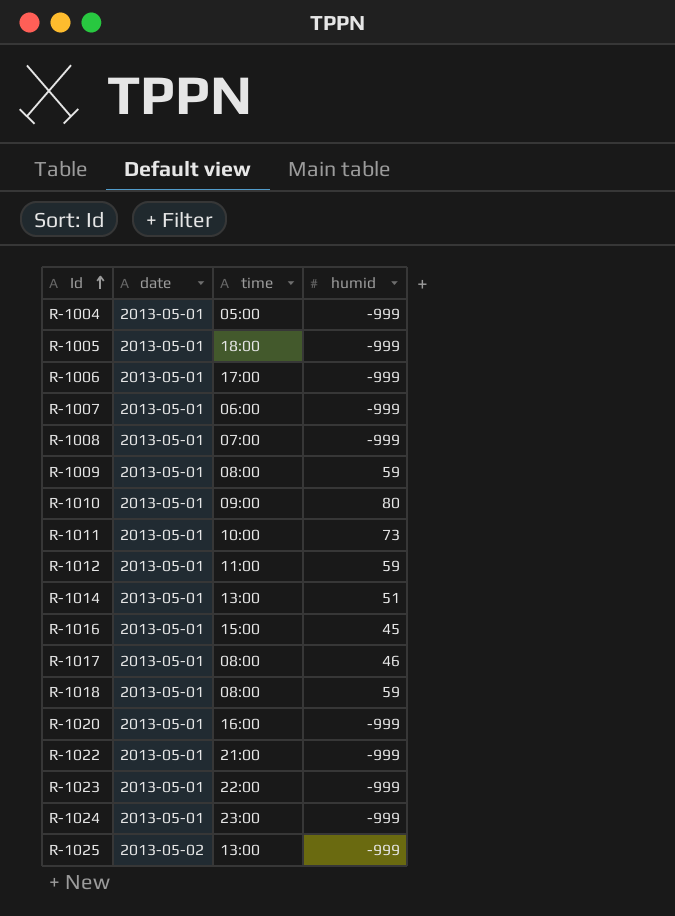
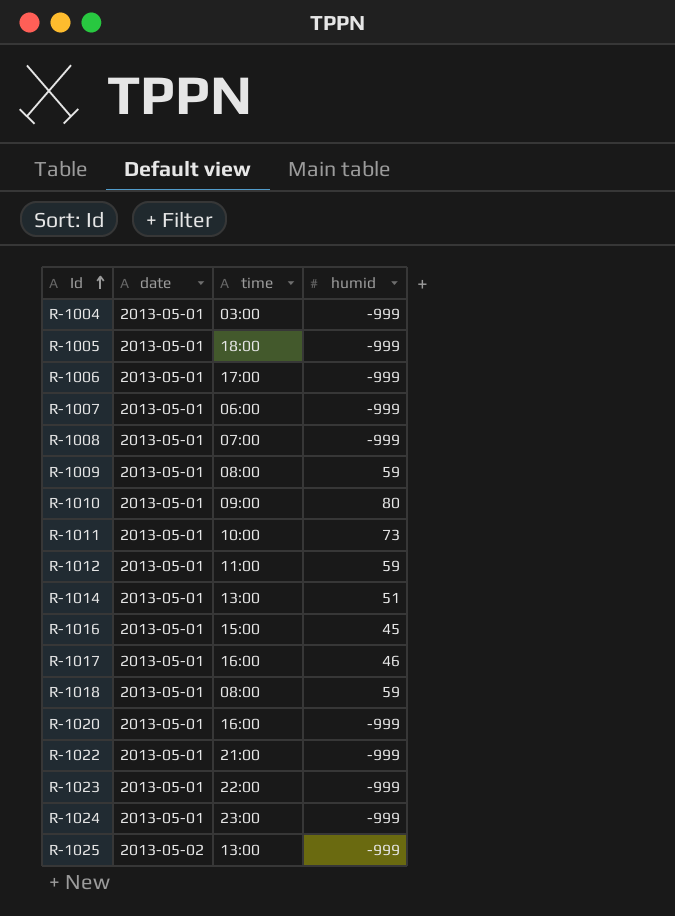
R-1004 | time: 05:00 -> 03:00
R-1017 | time: 08:00 -> 16:00

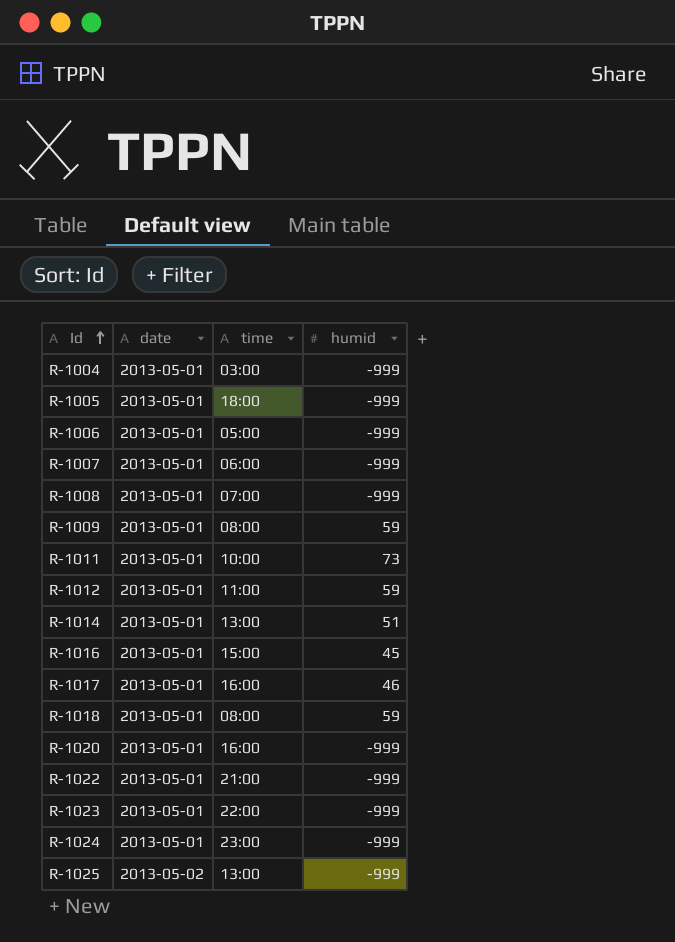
row R-1010: 2013-05-01 | 09:00 | 80 -> none
R-1006 | time: 17:00 -> 05:00

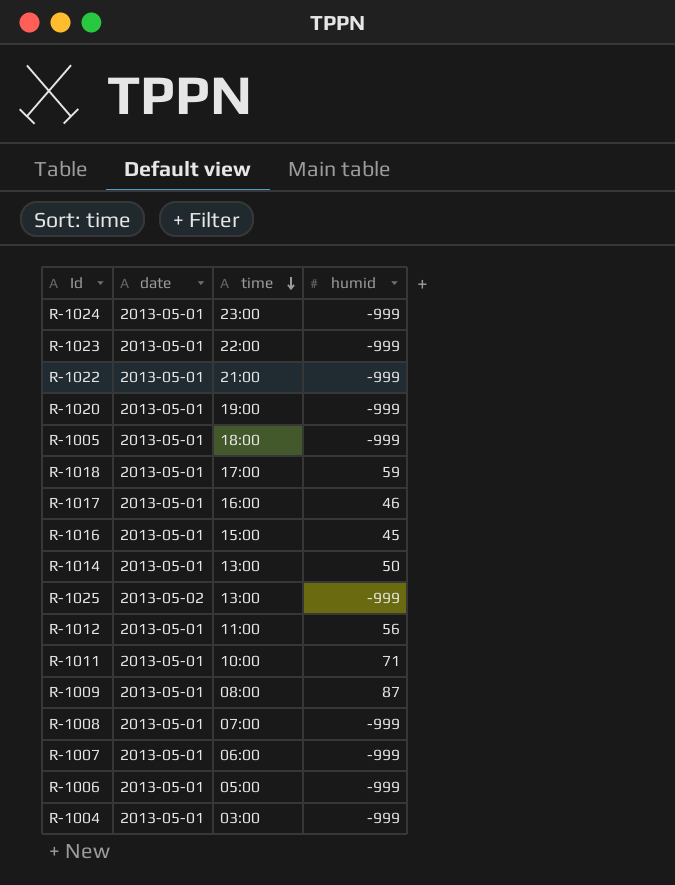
row order: Id ascending -> time descending
R-1020 | time: 16:00 -> 19:00
R-1018 | time: 08:00 -> 17:00
R-1014 | humid: 51 -> 50
R-1012 | humid: 59 -> 56
R-1011 | humid: 73 -> 71
R-1009 | humid: 59 -> 87

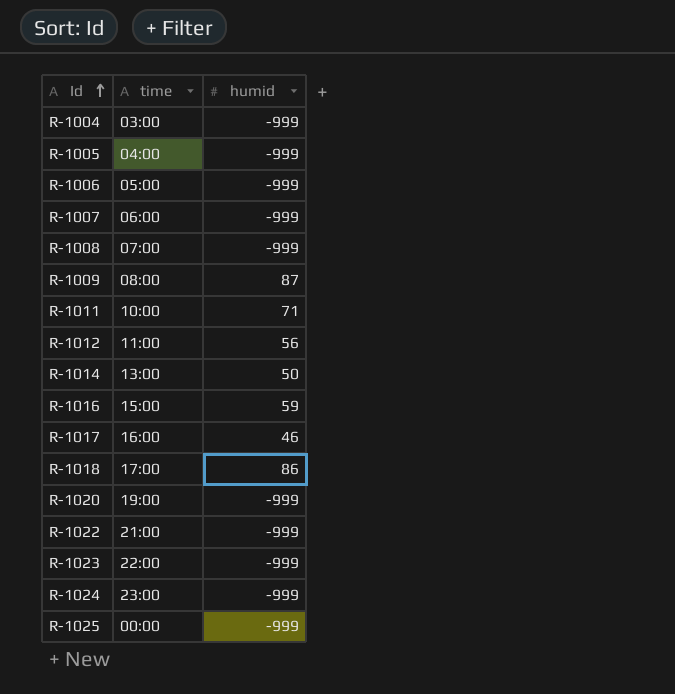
row order: time descending -> Id ascending
column date | position: 2 -> none
R-1005 | time: 18:00 -> 04:00
R-1016 | humid: 45 -> 59
R-1018 | humid: 59 -> 86
R-1025 | time: 13:00 -> 00:00

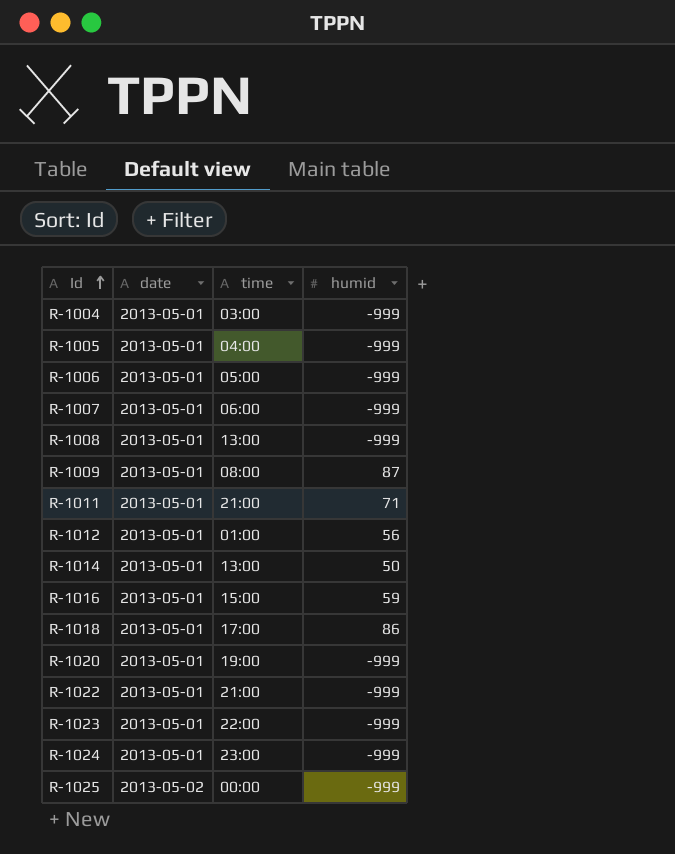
column date | position: none -> 2
row R-1017: 16:00 | 46 -> none
R-1008 | time: 07:00 -> 13:00
R-1011 | time: 10:00 -> 21:00
R-1012 | time: 11:00 -> 01:00

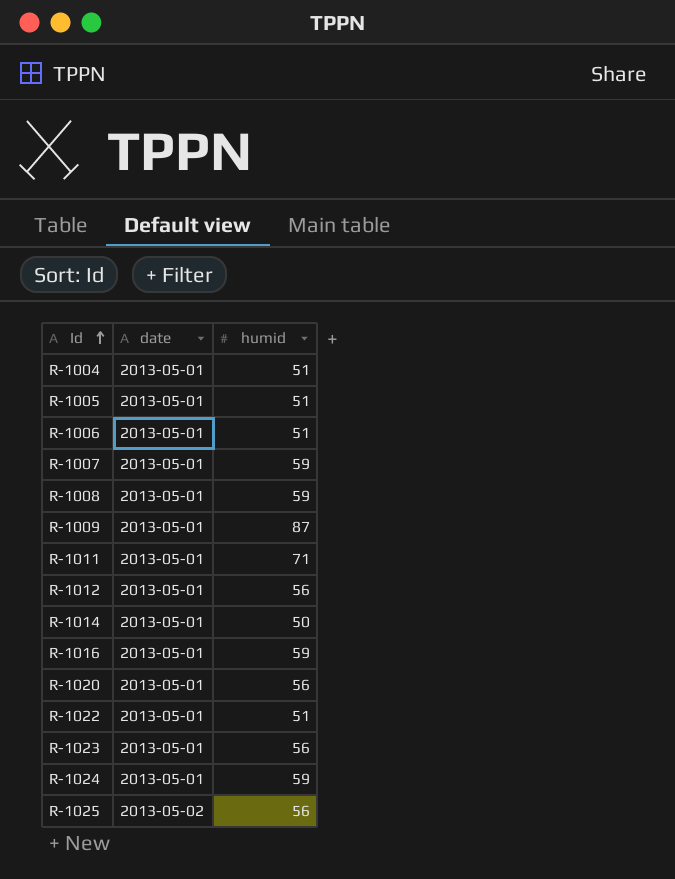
column time | position: 3 -> none
row R-1018: 2013-05-01 | 17:00 | 86 -> none
R-1004 | humid: -999 -> 51
R-1005 | humid: -999 -> 51
R-1006 | humid: -999 -> 51
R-1007 | humid: -999 -> 59
R-1008 | humid: -999 -> 59
R-1020 | humid: -999 -> 56
R-1022 | humid: -999 -> 51
R-1023 | humid: -999 -> 56
R-1024 | humid: -999 -> 59
R-1025 | humid: -999 -> 56

